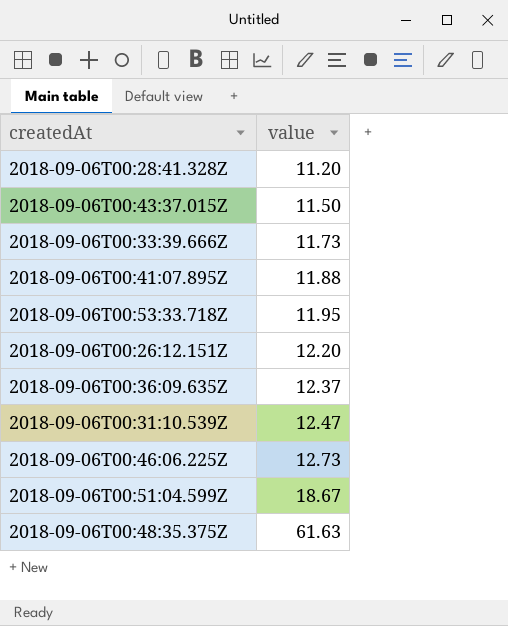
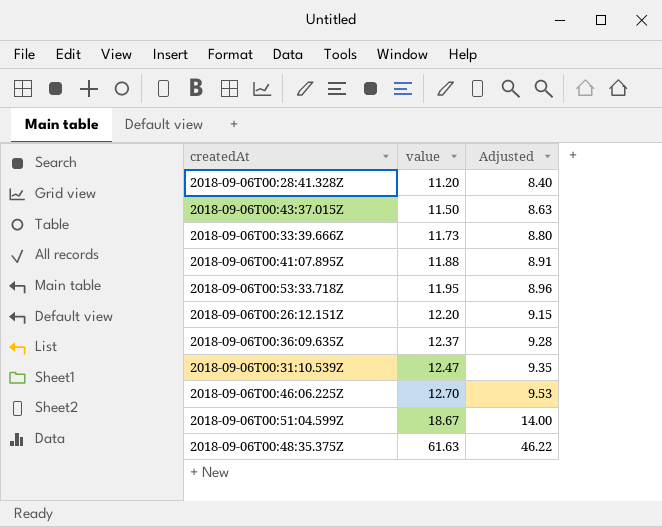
column Adjusted | formula: none -> [value] * 0.75
2018-09-06T00:46:06.225Z | value: 12.73 -> 12.70

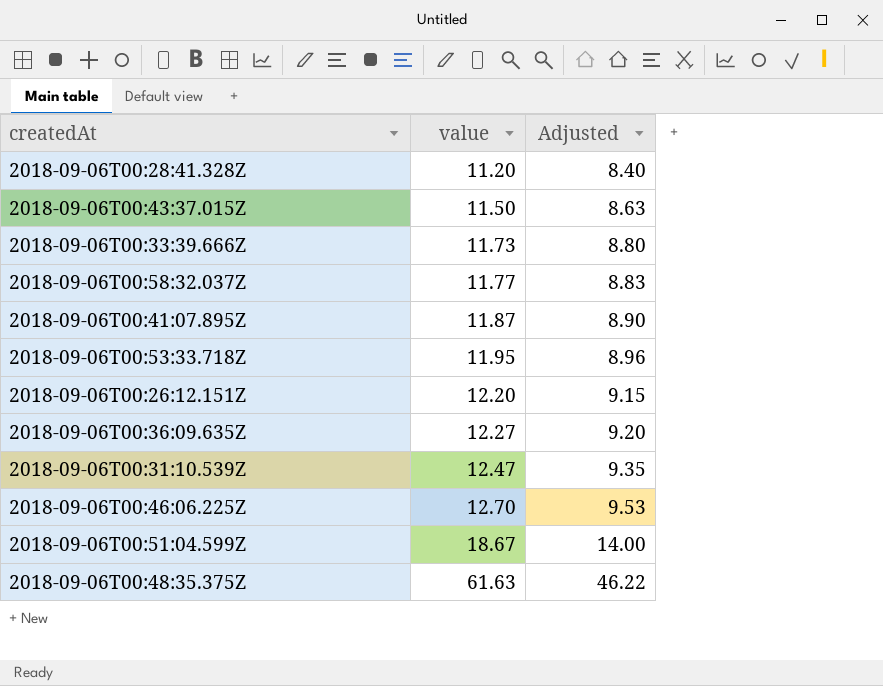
row 2018-09-06T00:58:32.037Z: none -> 11.77 | 8.83
2018-09-06T00:41:07.895Z | value: 11.88 -> 11.87
2018-09-06T00:41:07.895Z | Adjusted: 8.91 -> 8.90
2018-09-06T00:36:09.635Z | value: 12.37 -> 12.27
2018-09-06T00:36:09.635Z | Adjusted: 9.28 -> 9.20

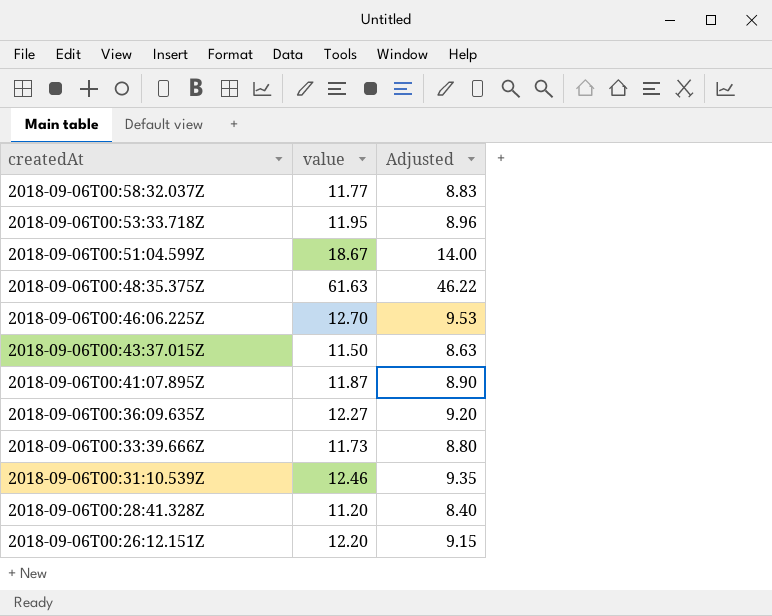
row order: value ascending -> createdAt descending
2018-09-06T00:31:10.539Z | value: 12.47 -> 12.46

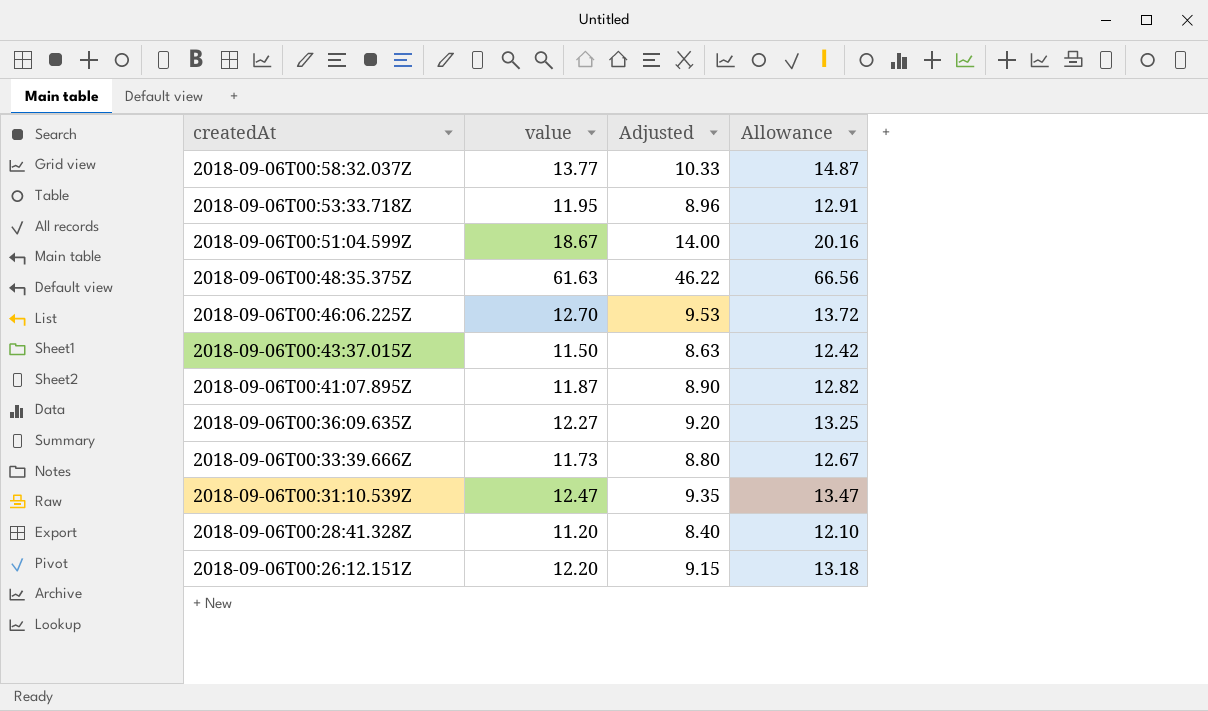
column Allowance | formula: none -> [value] * 1.08
2018-09-06T00:58:32.037Z | value: 11.77 -> 13.77
2018-09-06T00:58:32.037Z | Adjusted: 8.83 -> 10.33
2018-09-06T00:31:10.539Z | value: 12.46 -> 12.47

